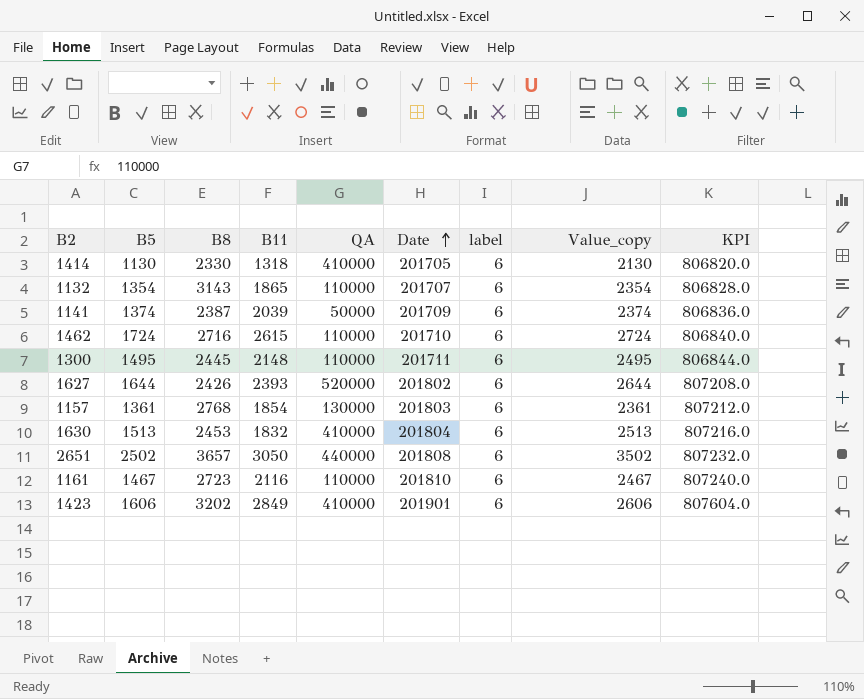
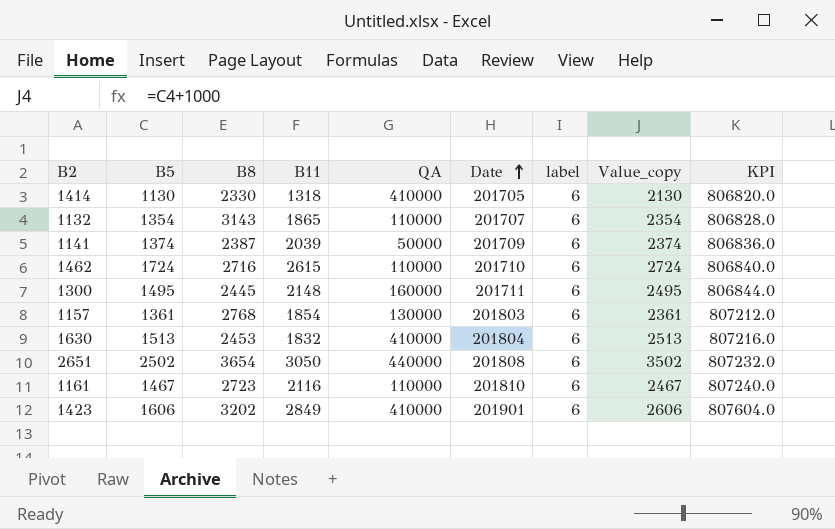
row 1627: 1644 | 2426 | 2393 | 520000 | 201802 | 6 | 2644 | 807208.0 -> none
1300 | QA: 110000 -> 160000
2651 | B8: 3657 -> 3654

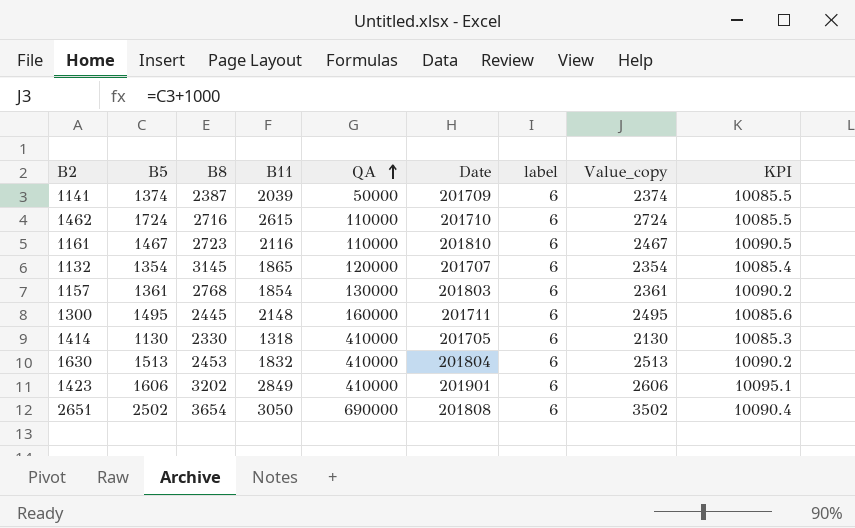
row order: Date ascending -> QA ascending
column KPI | formula: [Date] * 4 -> [Date] * 0.05
1132 | B8: 3143 -> 3145
1132 | QA: 110000 -> 120000
2651 | QA: 440000 -> 690000

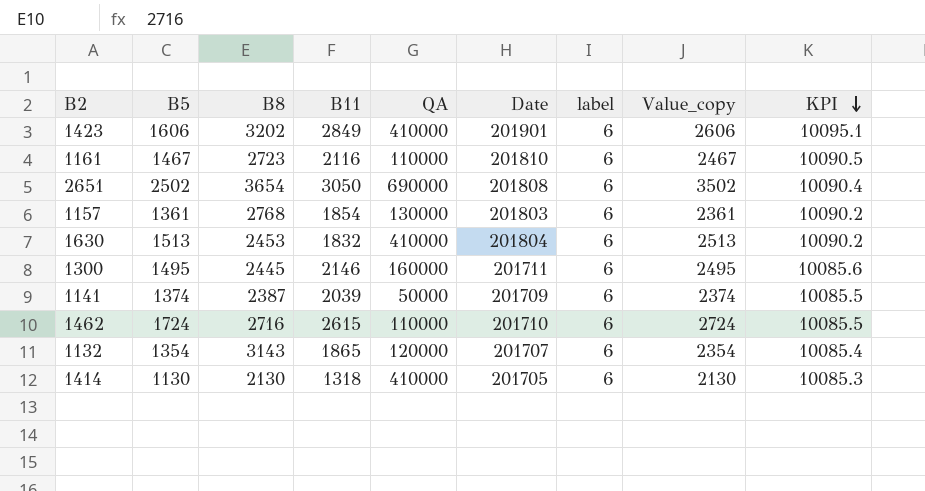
row order: QA ascending -> KPI descending
1300 | B11: 2148 -> 2146
1132 | B8: 3145 -> 3143
1414 | B8: 2330 -> 2130

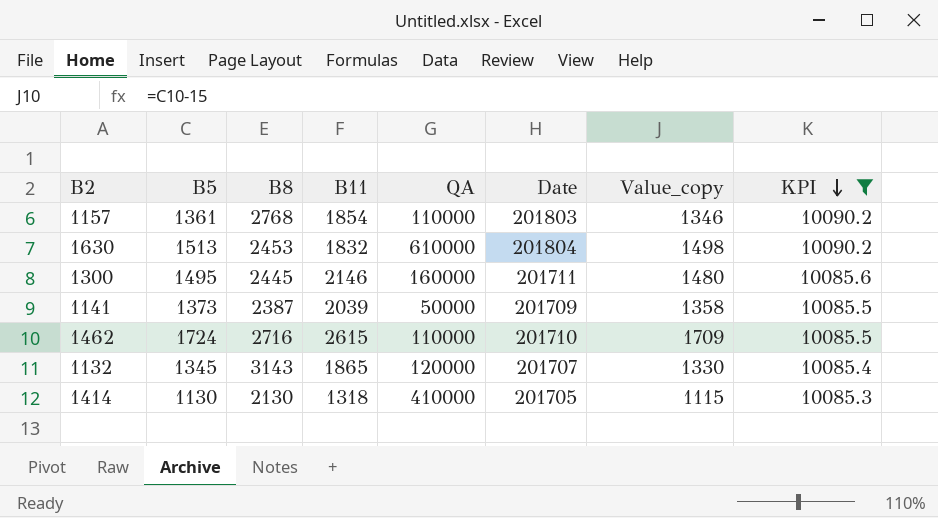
filter: none -> KPI <= 10090.2
column label | position: 7 -> none
column Value_copy | formula: [B5] + 1000 -> [B5] - 15
1157 | QA: 130000 -> 110000
1630 | QA: 410000 -> 610000
1141 | B5: 1374 -> 1373
1132 | B5: 1354 -> 1345

